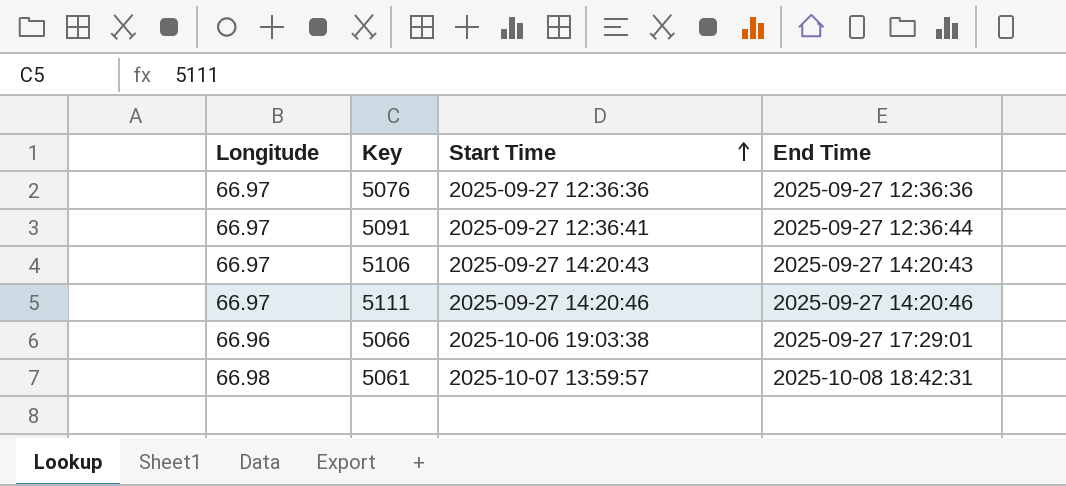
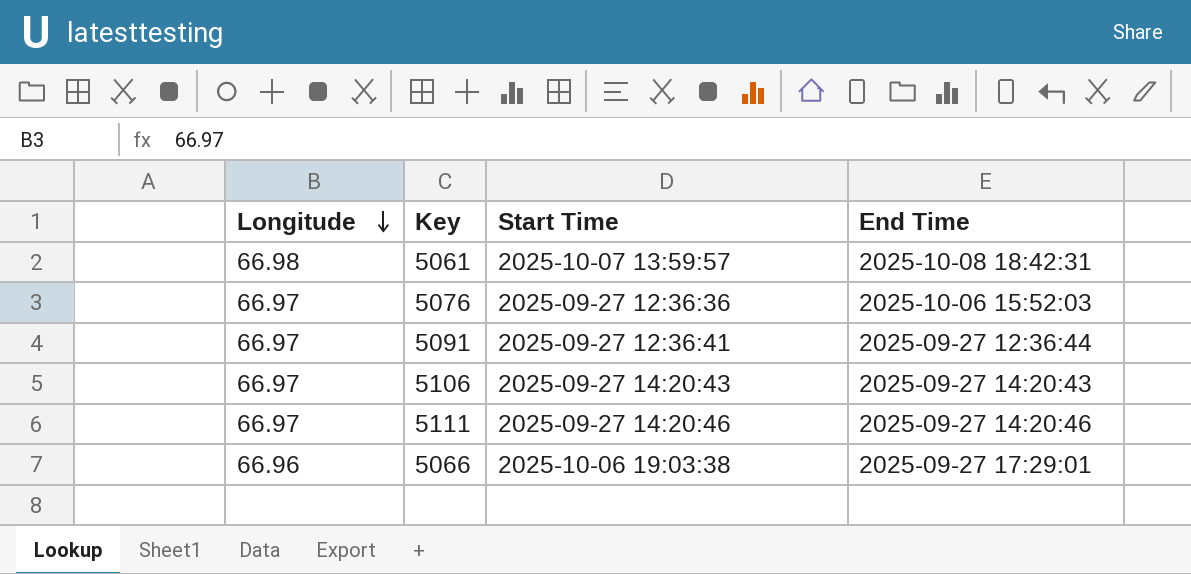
row order: Start Time ascending -> Longitude descending
5076 | End Time: 2025-09-27 12:36:36 -> 2025-10-06 15:52:03

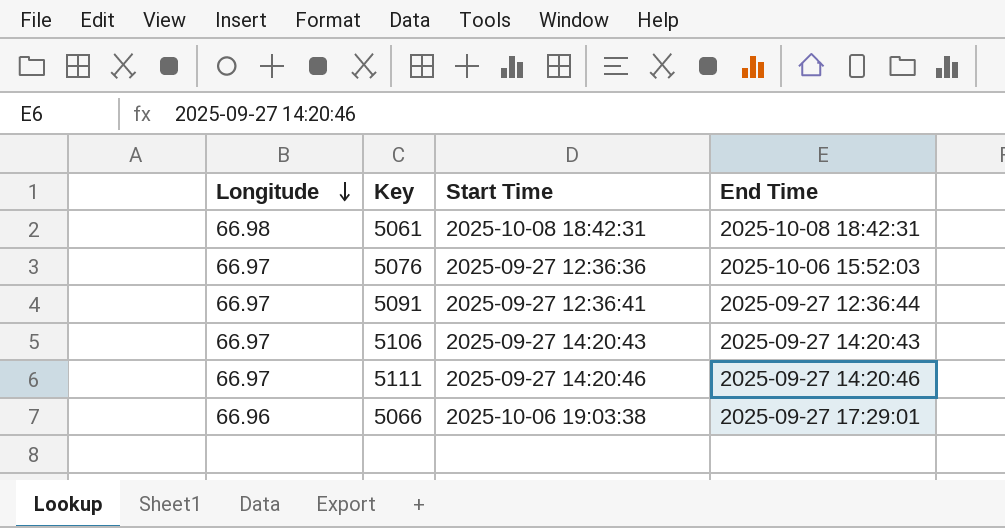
5061 | Start Time: 2025-10-07 13:59:57 -> 2025-10-08 18:42:31

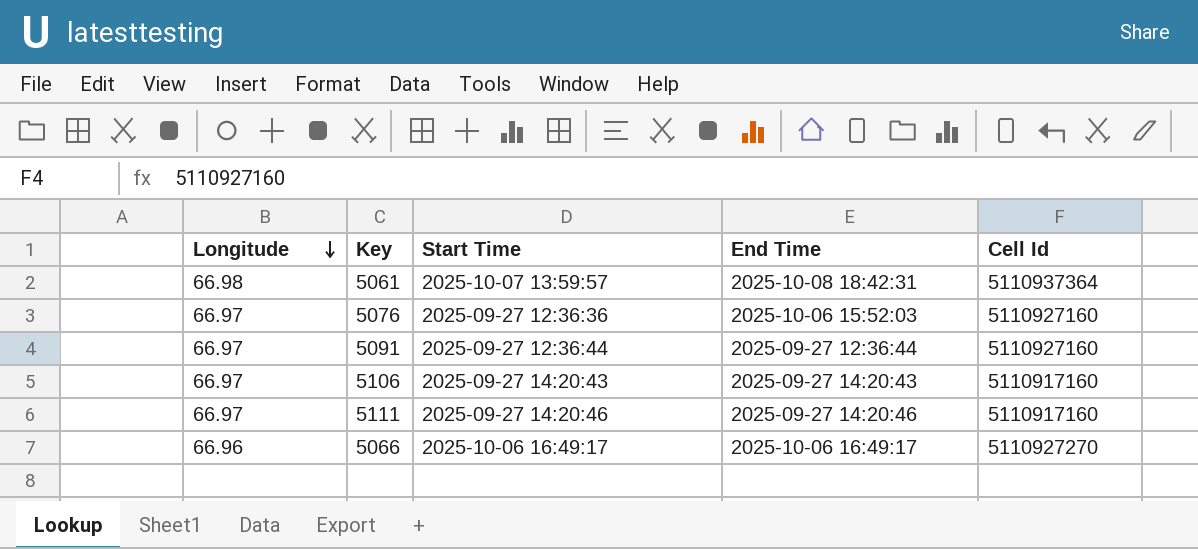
column Cell Id | position: none -> 5
5061 | Start Time: 2025-10-08 18:42:31 -> 2025-10-07 13:59:57
5091 | Start Time: 2025-09-27 12:36:41 -> 2025-09-27 12:36:44
5066 | Start Time: 2025-10-06 19:03:38 -> 2025-10-06 16:49:17
5066 | End Time: 2025-09-27 17:29:01 -> 2025-10-06 16:49:17

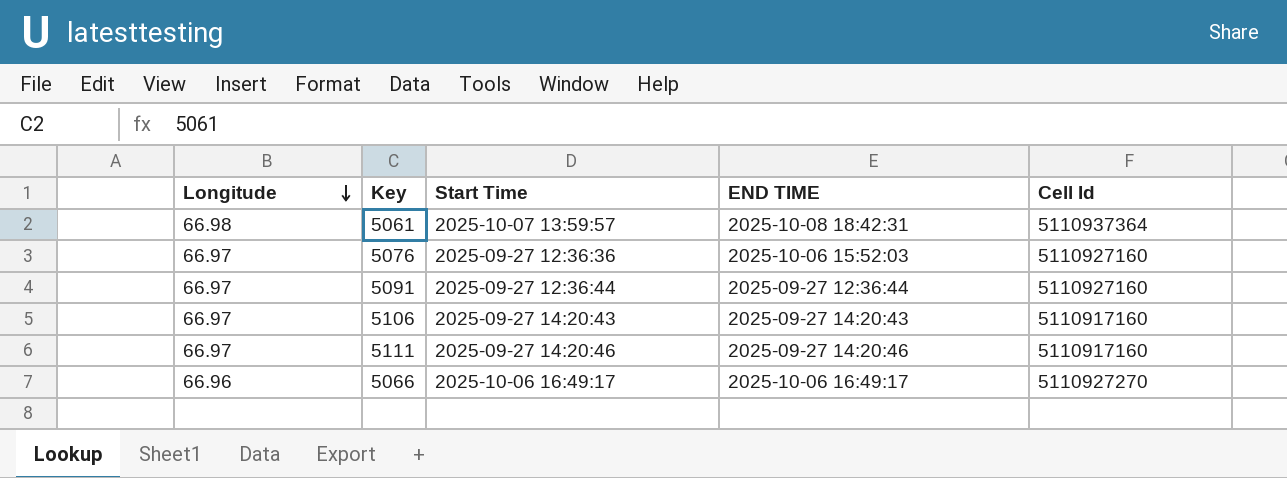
column name: End Time -> END TIME

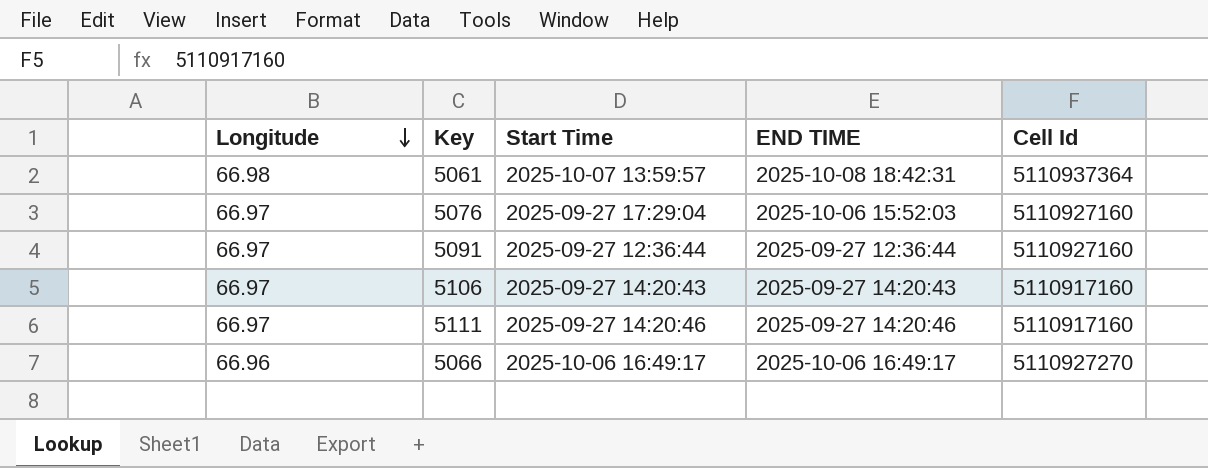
5076 | Start Time: 2025-09-27 12:36:36 -> 2025-09-27 17:29:04

